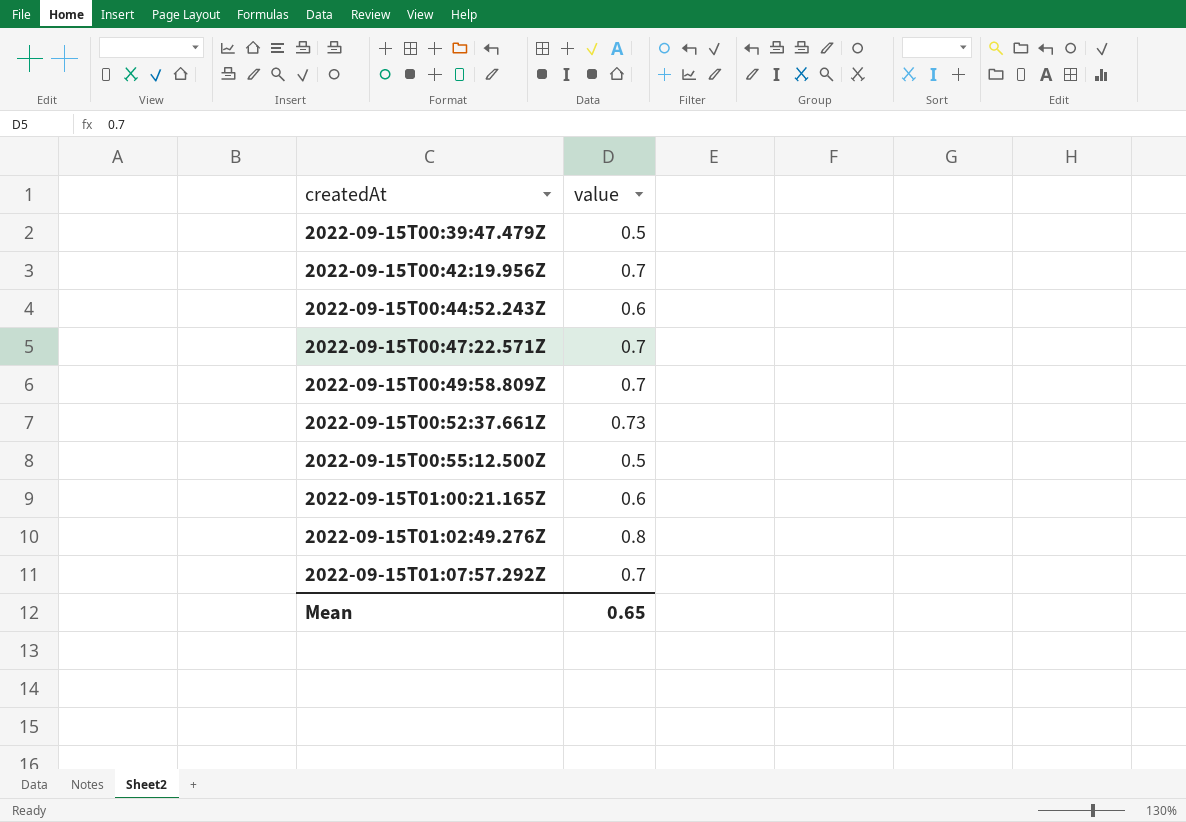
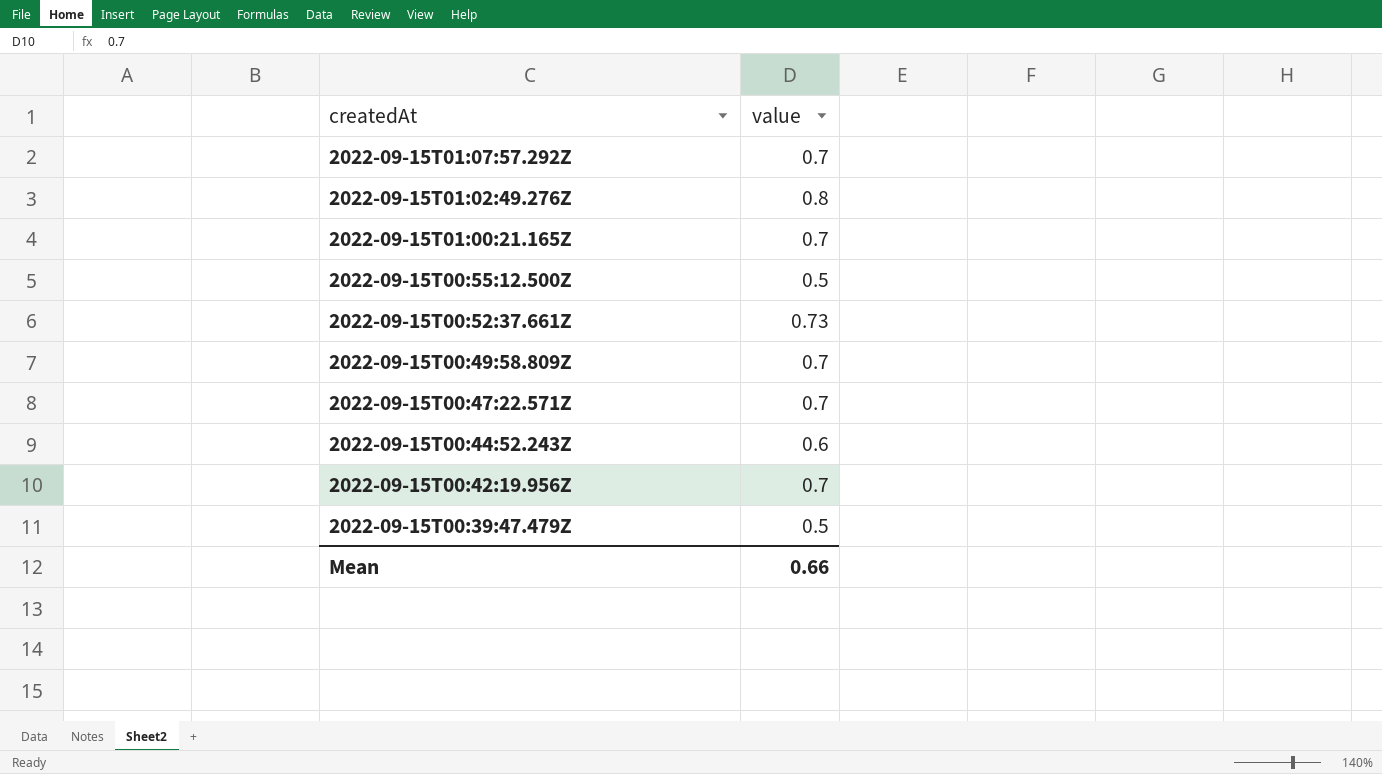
row order: createdAt ascending -> createdAt descending
2022-09-15T01:00:21.165Z | value: 0.6 -> 0.7
Mean | value: 0.65 -> 0.66

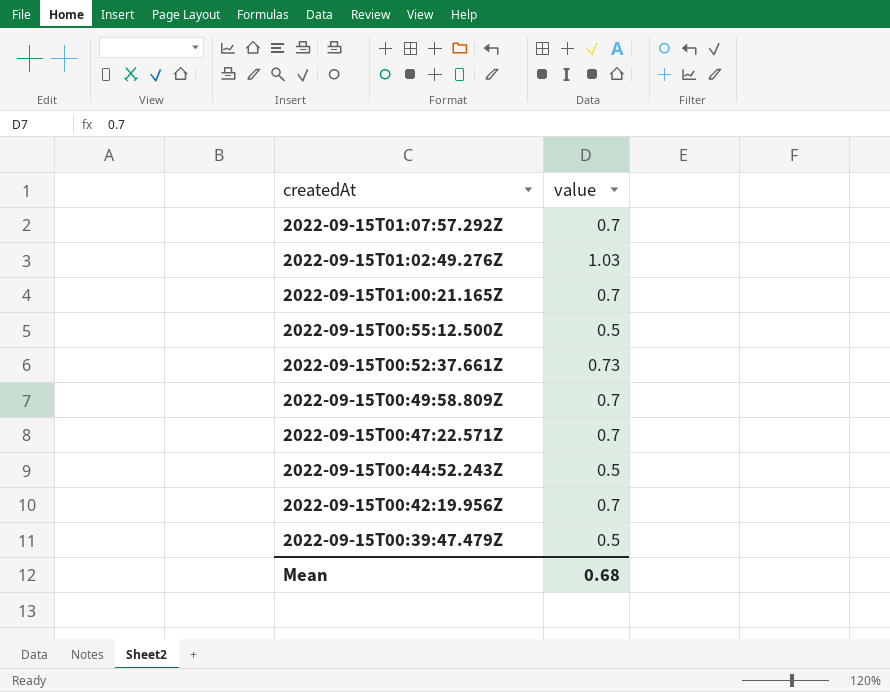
2022-09-15T01:02:49.276Z | value: 0.8 -> 1.03
2022-09-15T00:44:52.243Z | value: 0.6 -> 0.5
Mean | value: 0.66 -> 0.68

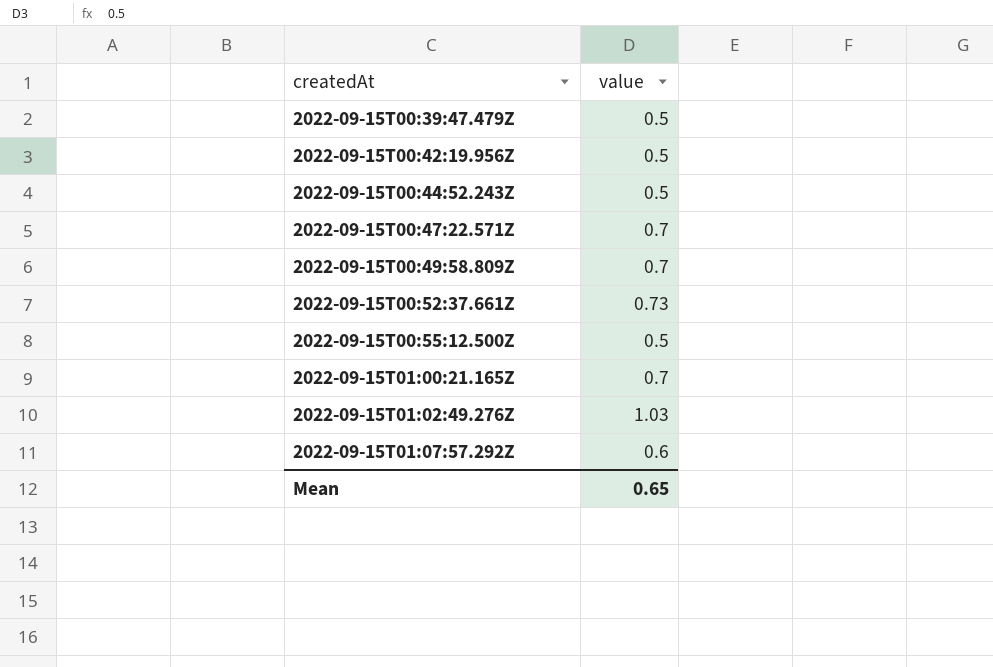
row order: createdAt descending -> createdAt ascending
2022-09-15T00:42:19.956Z | value: 0.7 -> 0.5
2022-09-15T01:07:57.292Z | value: 0.7 -> 0.6
Mean | value: 0.68 -> 0.65

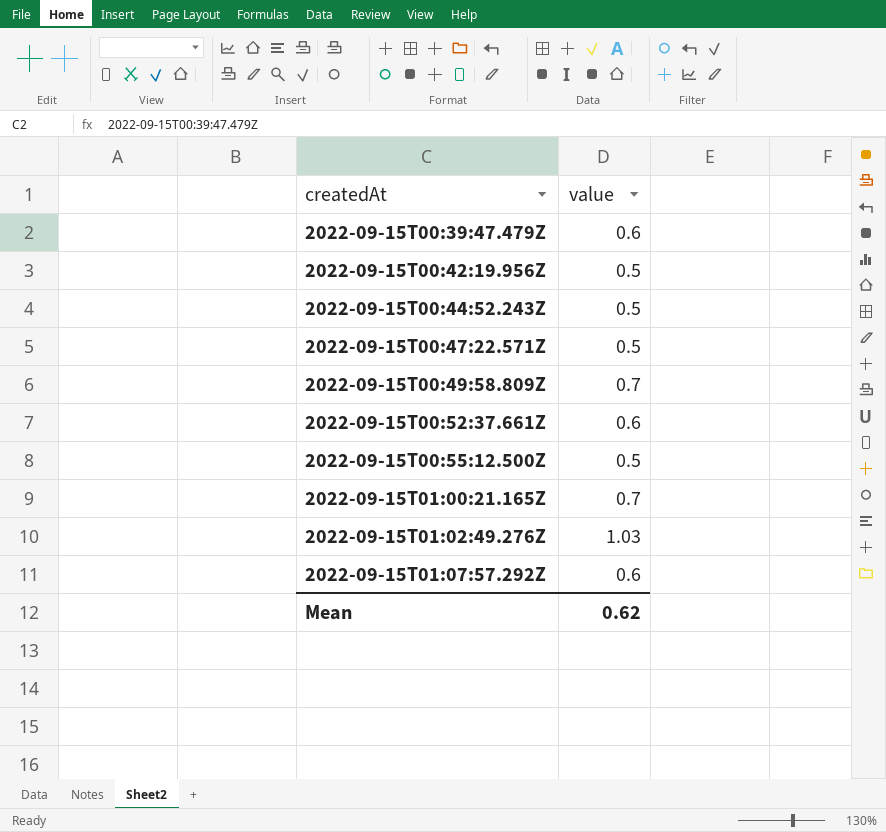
2022-09-15T00:39:47.479Z | value: 0.5 -> 0.6
2022-09-15T00:47:22.571Z | value: 0.7 -> 0.5
2022-09-15T00:52:37.661Z | value: 0.73 -> 0.6
Mean | value: 0.65 -> 0.62

